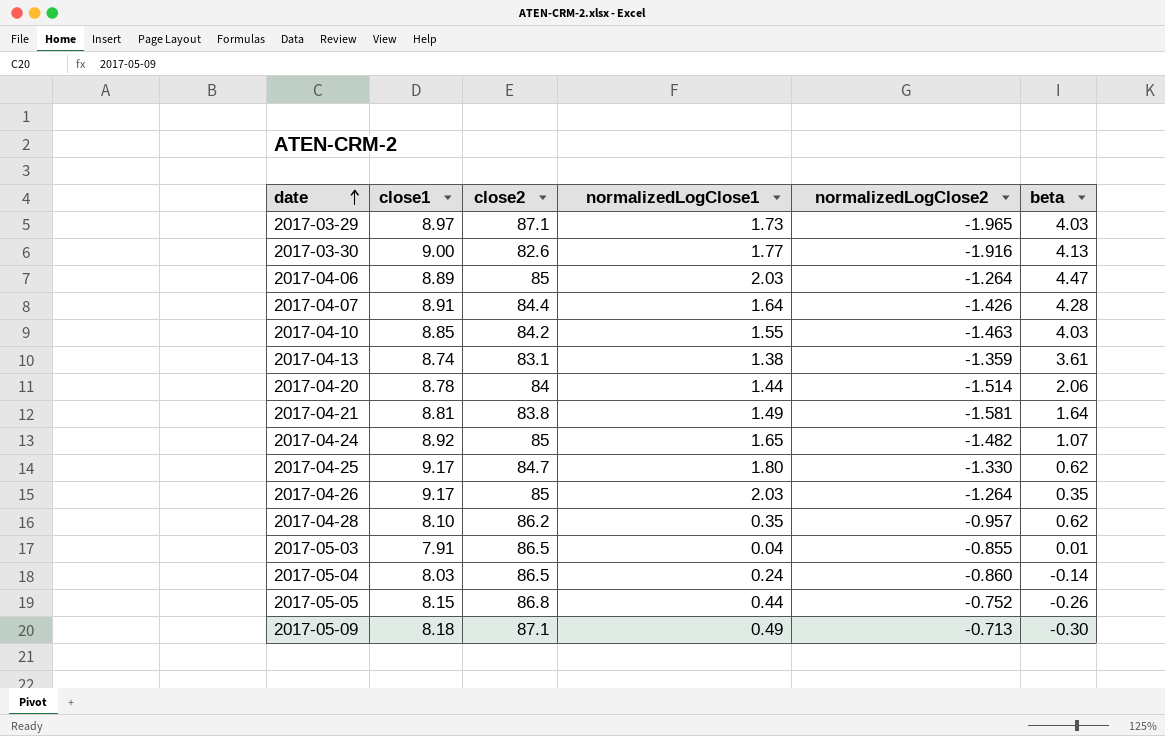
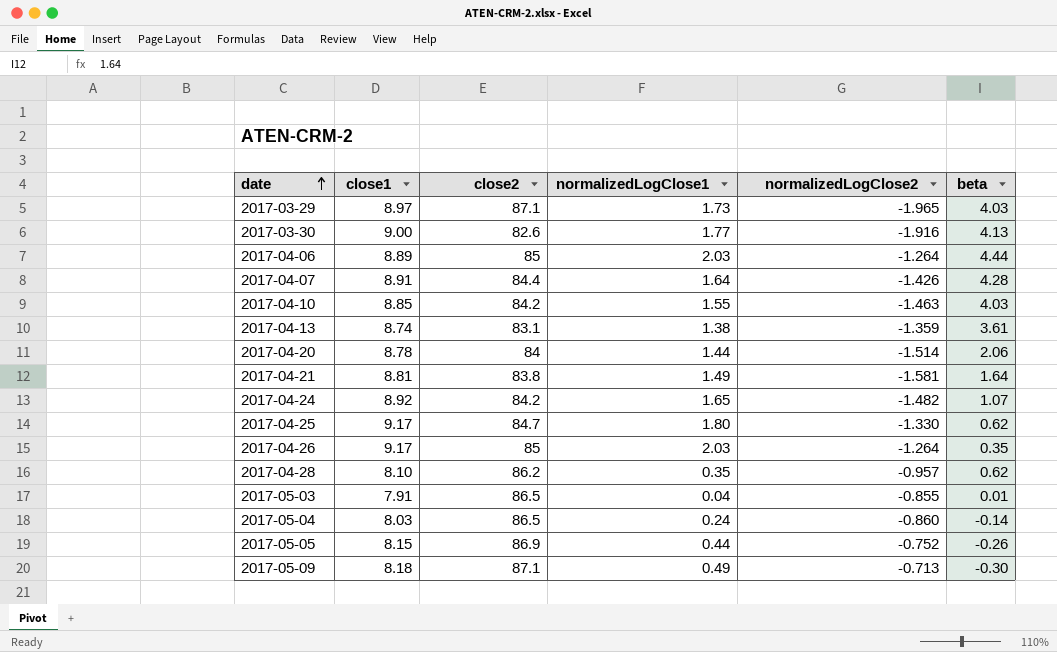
2017-04-06 | beta: 4.47 -> 4.44
2017-04-24 | close2: 85 -> 84.2
2017-05-05 | close2: 86.8 -> 86.9

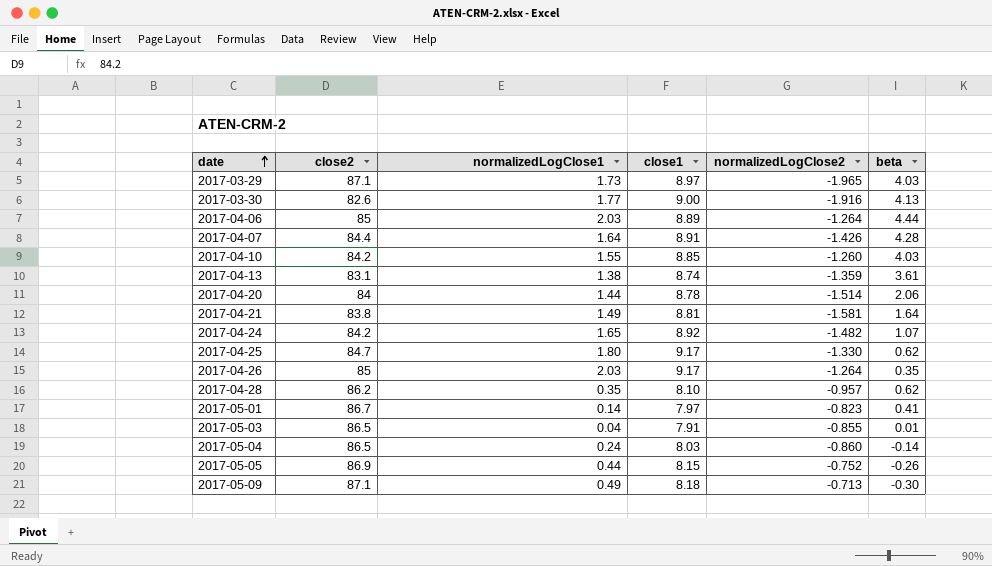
column close1 | position: 2 -> 4
2017-04-10 | normalizedLogClose2: -1.463 -> -1.260
row 2017-05-01: none -> 86.7 | 0.14 | 7.97 | -0.823 | 0.41

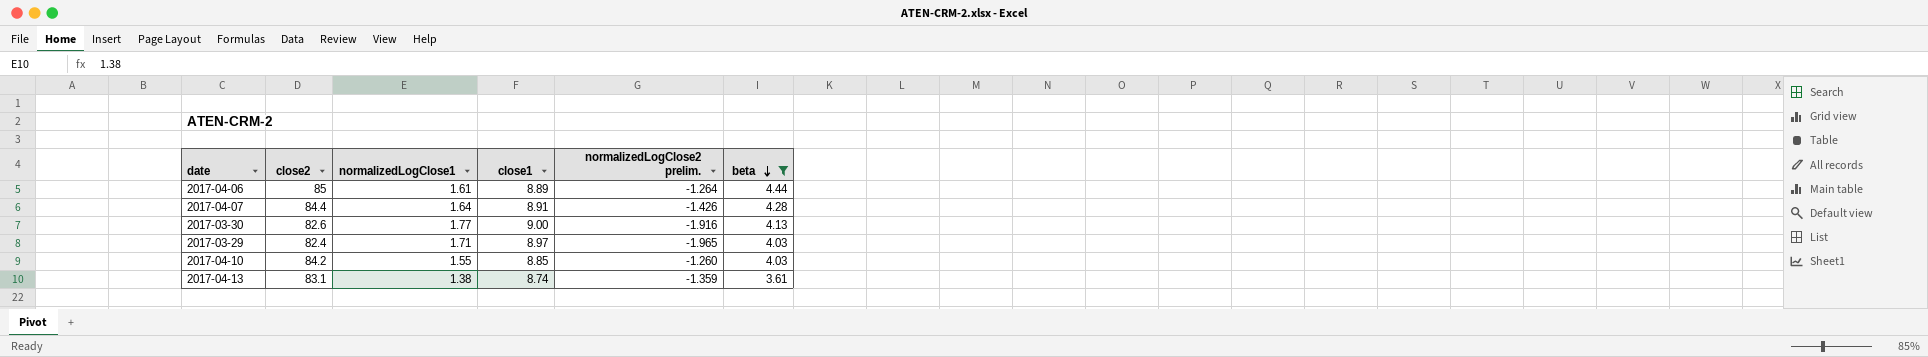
filter: none -> beta >= 3.61
row order: date ascending -> beta descending
column name: normalizedLogClose2 -> normalizedLogClose2 prelim.
2017-04-06 | normalizedLogClose1: 2.03 -> 1.61
2017-03-29 | close2: 87.1 -> 82.4
2017-03-29 | normalizedLogClose1: 1.73 -> 1.71

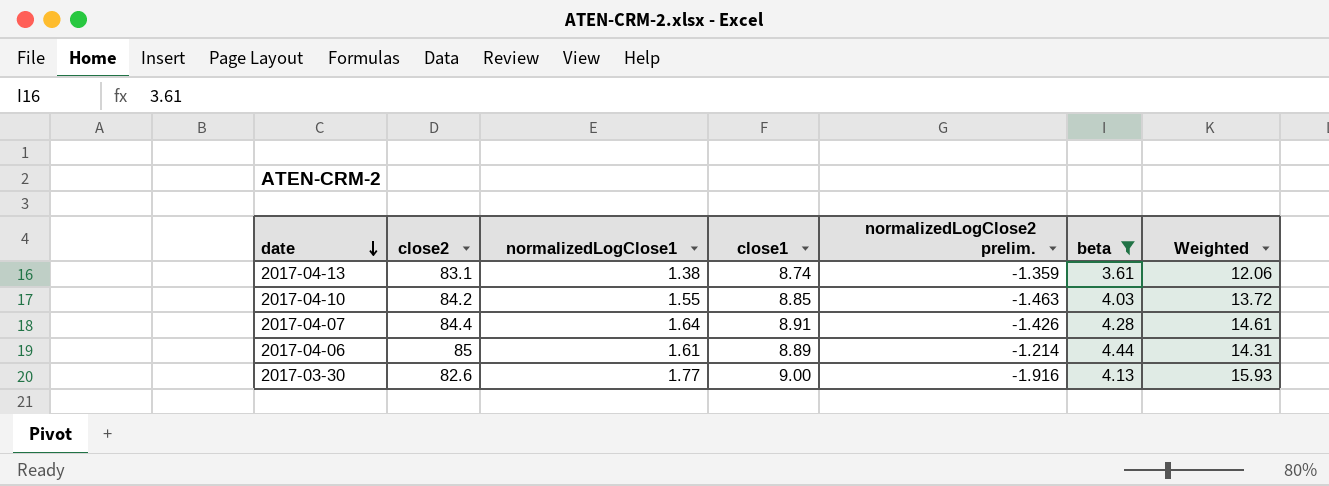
row order: beta descending -> date descending
column Weighted | formula: none -> [normalizedLogClose1] * [close1]
row 2017-03-29: 82.4 | 1.71 | 8.97 | -1.965 | 4.03 -> none
2017-04-10 | normalizedLogClose2 prelim.: -1.260 -> -1.463
2017-04-06 | normalizedLogClose2 prelim.: -1.264 -> -1.214

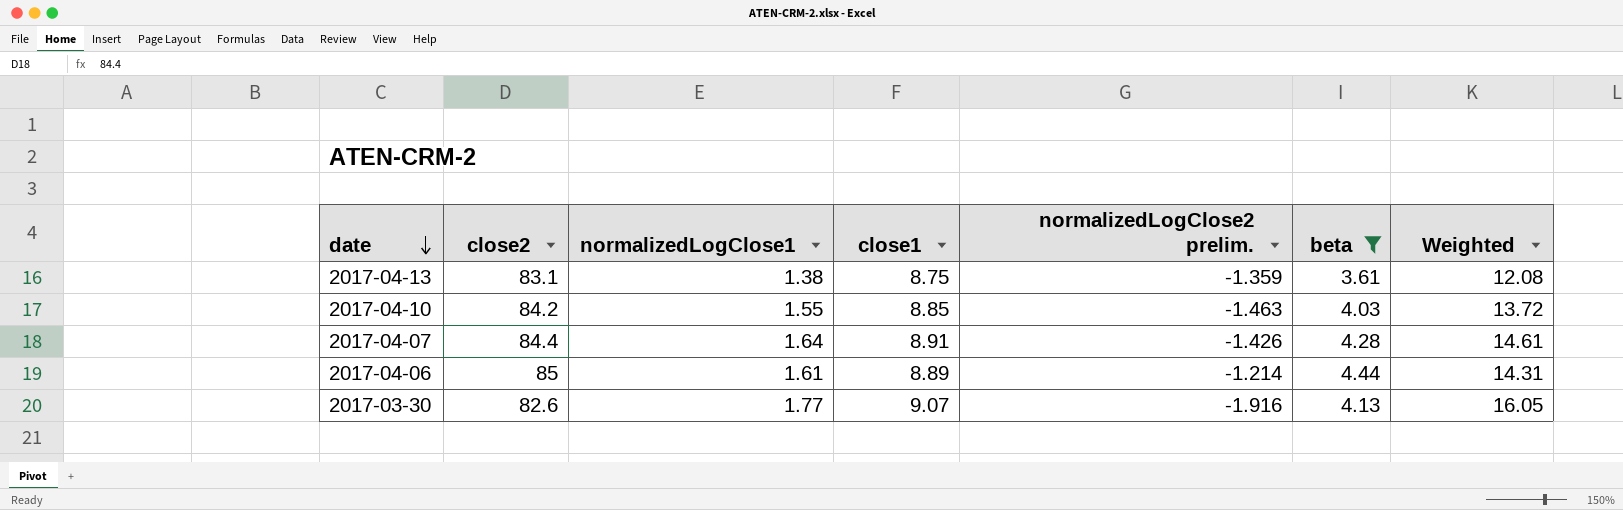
2017-04-13 | close1: 8.74 -> 8.75
2017-04-13 | Weighted: 12.06 -> 12.08
2017-03-30 | close1: 9.00 -> 9.07
2017-03-30 | Weighted: 15.93 -> 16.05

